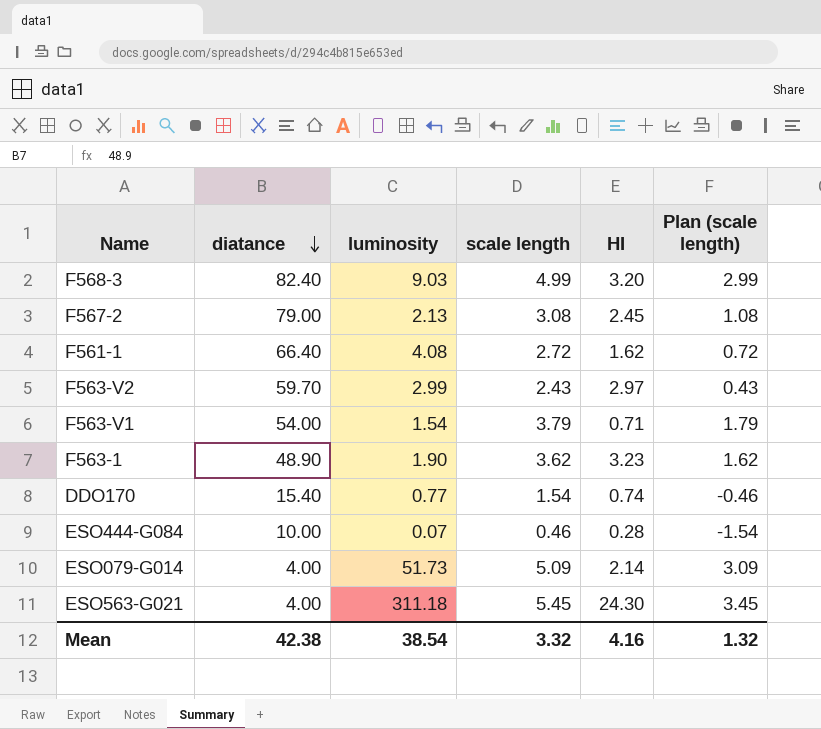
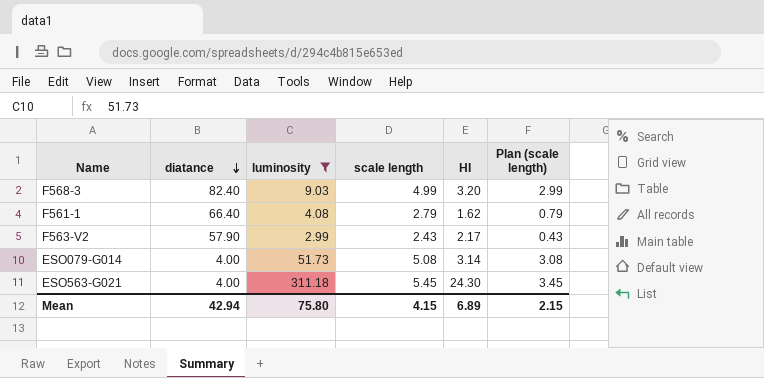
filter: none -> luminosity >= 2.99
F561-1 | scale length: 2.72 -> 2.79
F561-1 | Plan (scale length): 0.72 -> 0.79
F563-V2 | diatance: 59.70 -> 57.90
F563-V2 | HI: 2.97 -> 2.17
ESO079-G014 | scale length: 5.09 -> 5.08
ESO079-G014 | HI: 2.14 -> 3.14
ESO079-G014 | Plan (scale length): 3.09 -> 3.08
Mean | diatance: 42.38 -> 42.94
Mean | luminosity: 38.54 -> 75.80
Mean | scale length: 3.32 -> 4.15
Mean | HI: 4.16 -> 6.89
Mean | Plan (scale length): 1.32 -> 2.15

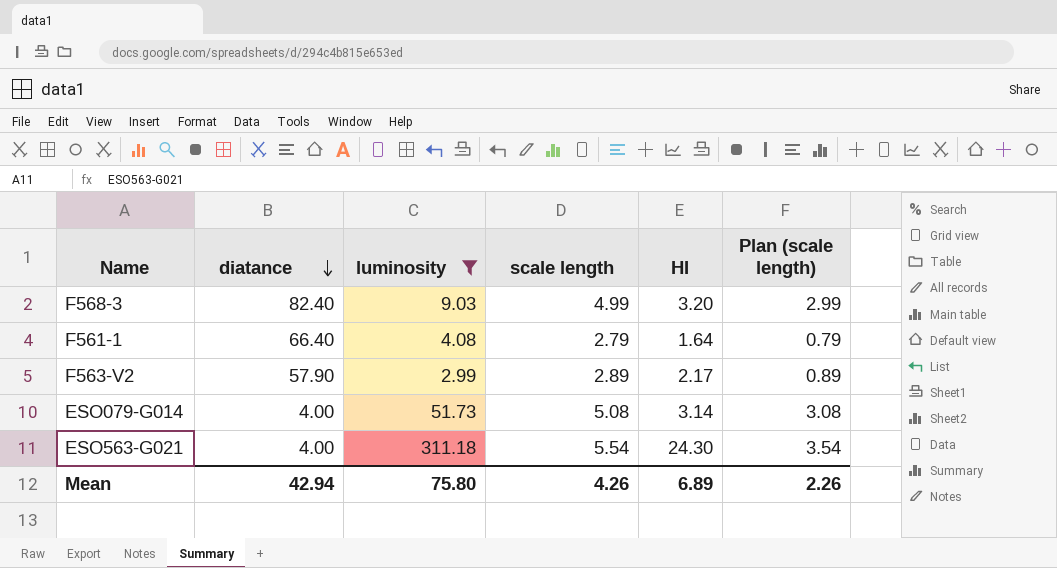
F561-1 | HI: 1.62 -> 1.64
F563-V2 | scale length: 2.43 -> 2.89
F563-V2 | Plan (scale length): 0.43 -> 0.89
ESO563-G021 | scale length: 5.45 -> 5.54
ESO563-G021 | Plan (scale length): 3.45 -> 3.54
Mean | scale length: 4.15 -> 4.26
Mean | Plan (scale length): 2.15 -> 2.26

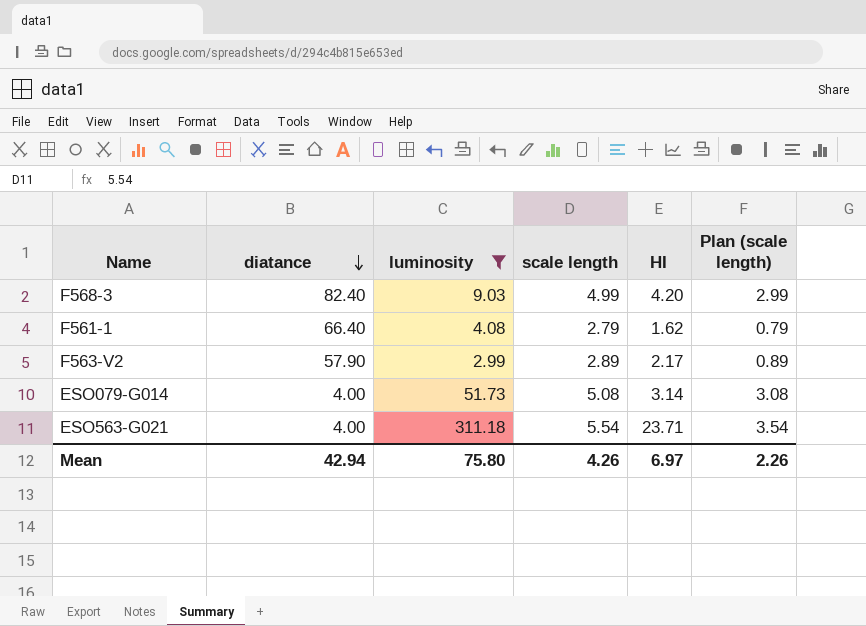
F568-3 | HI: 3.20 -> 4.20
F561-1 | HI: 1.64 -> 1.62
ESO563-G021 | HI: 24.30 -> 23.71
Mean | HI: 6.89 -> 6.97

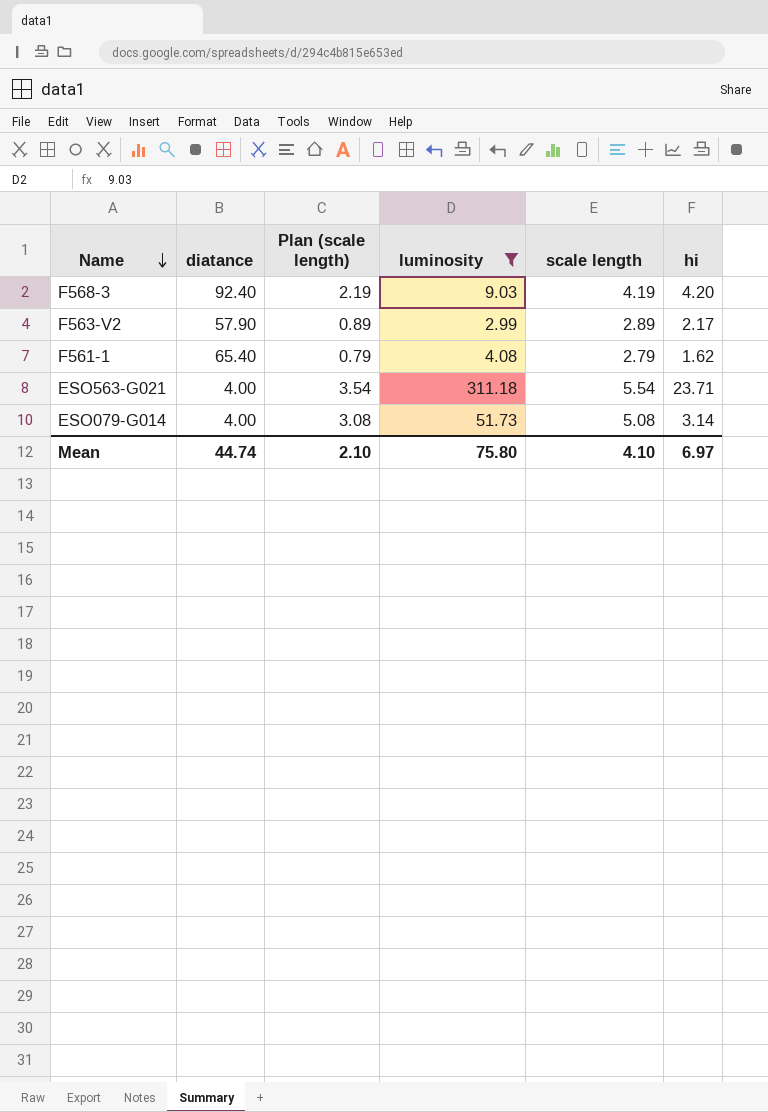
row order: diatance descending -> Name descending
column Plan (scale length) | position: 6 -> 3
column name: HI -> hi
F568-3 | diatance: 82.40 -> 92.40
F568-3 | Plan (scale length): 2.99 -> 2.19
F568-3 | scale length: 4.99 -> 4.19
F561-1 | diatance: 66.40 -> 65.40
Mean | diatance: 42.94 -> 44.74
Mean | Plan (scale length): 2.26 -> 2.10
Mean | scale length: 4.26 -> 4.10

